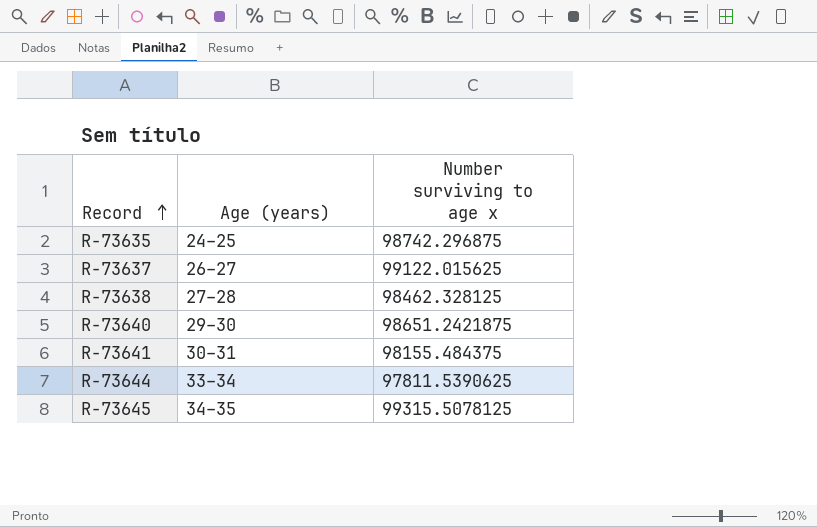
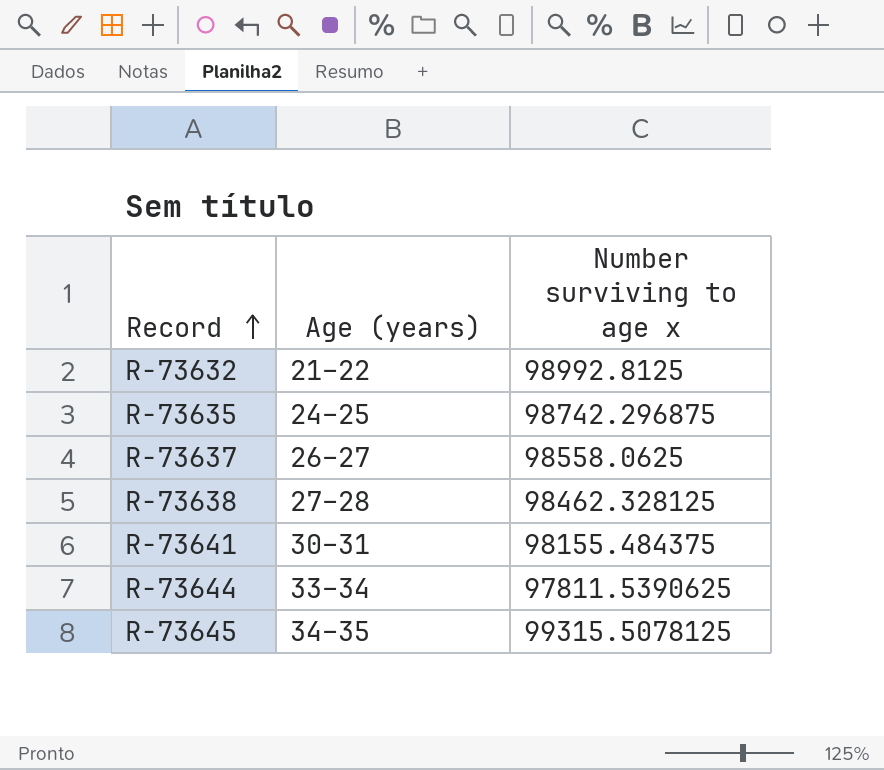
row R-73640: 29–30 | 98651.2421875 -> none
row R-73632: none -> 21–22 | 98992.8125
R-73637 | Number surviving to age x: 99122.015625 -> 98558.0625

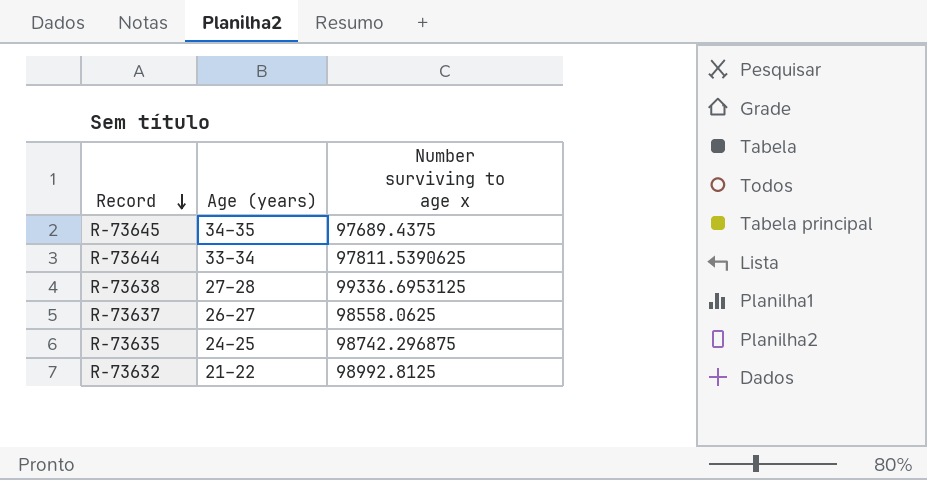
row order: Record ascending -> Record descending
row R-73641: 30–31 | 98155.484375 -> none
R-73645 | Number surviving to age x: 99315.5078125 -> 97689.4375
R-73638 | Number surviving to age x: 98462.328125 -> 99336.6953125

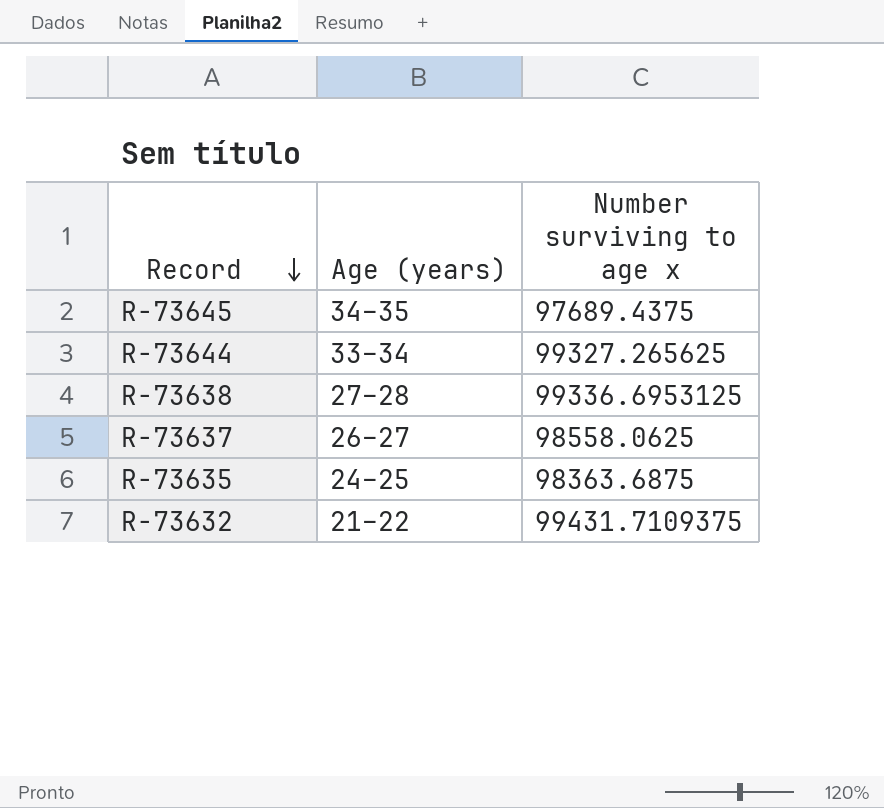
R-73644 | Number surviving to age x: 97811.5390625 -> 99327.265625
R-73635 | Number surviving to age x: 98742.296875 -> 98363.6875
R-73632 | Number surviving to age x: 98992.8125 -> 99431.7109375

